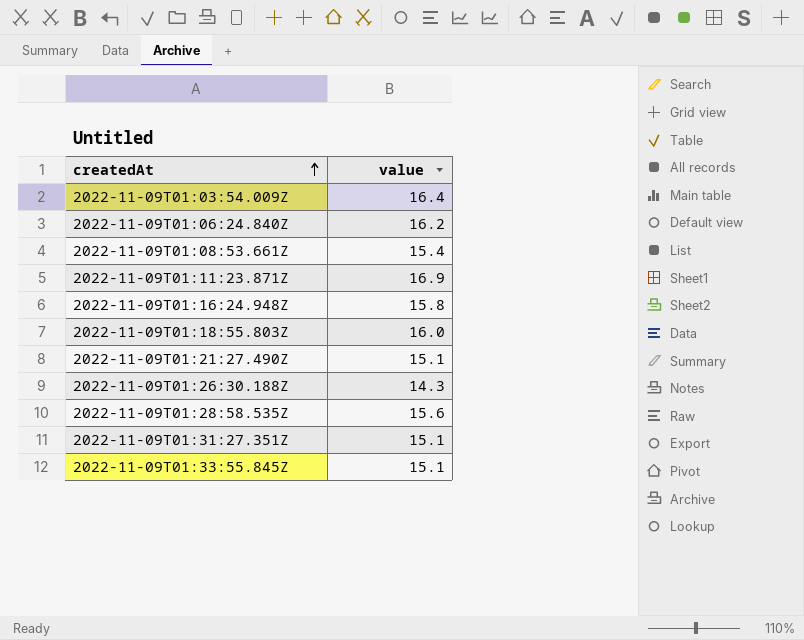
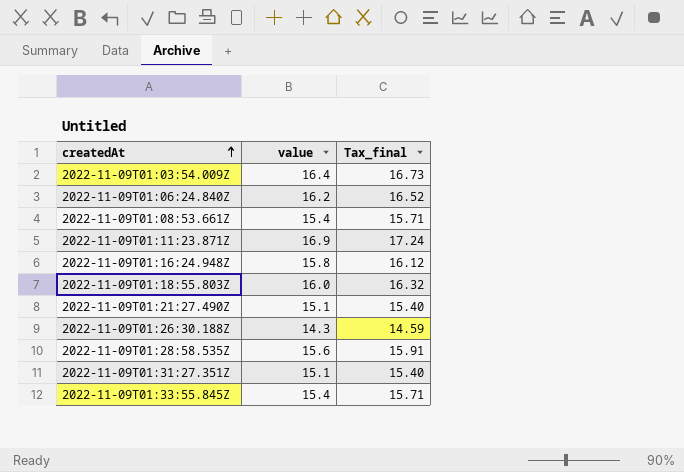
column Tax_final | formula: none -> [value] * 1.02
2022-11-09T01:33:55.845Z | value: 15.1 -> 15.4

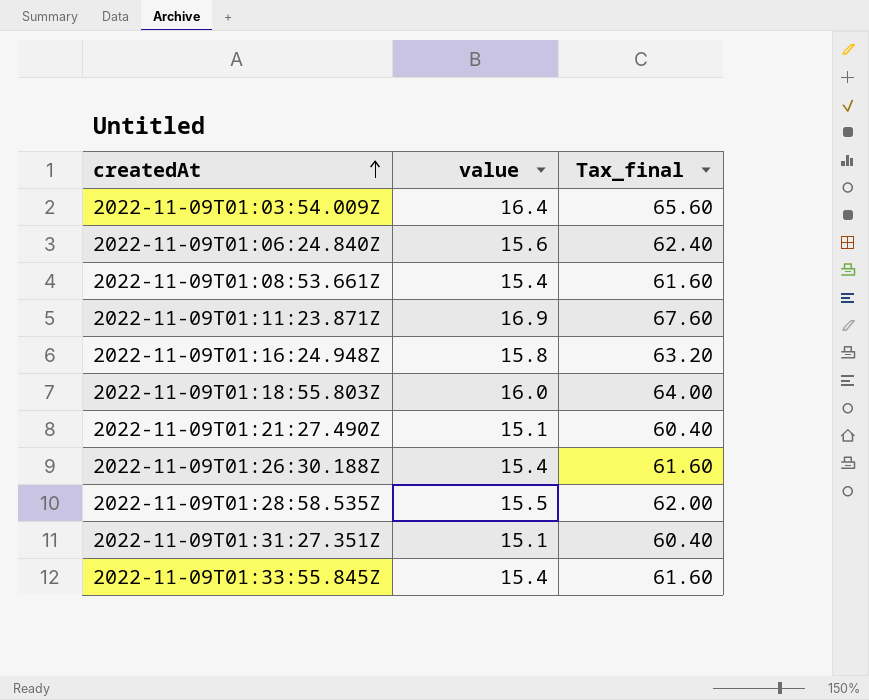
column Tax_final | formula: [value] * 1.02 -> [value] * 4
2022-11-09T01:06:24.840Z | value: 16.2 -> 15.6
2022-11-09T01:26:30.188Z | value: 14.3 -> 15.4
2022-11-09T01:28:58.535Z | value: 15.6 -> 15.5

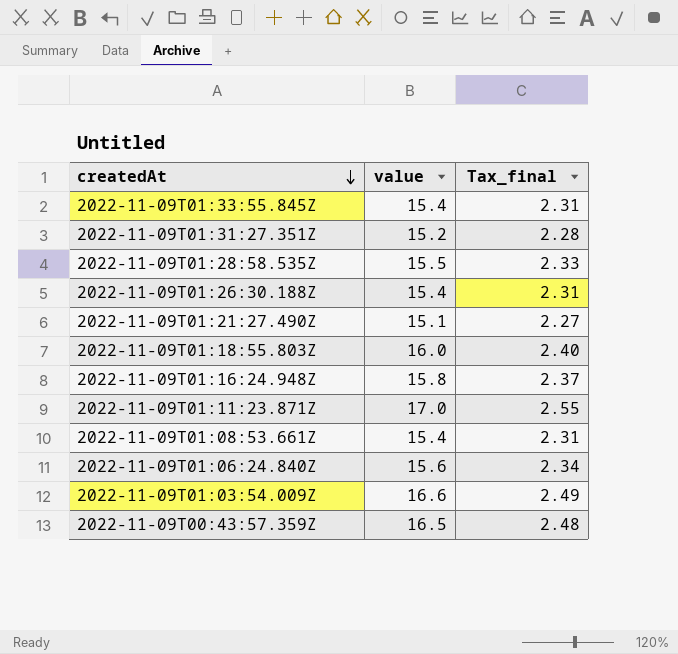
row order: createdAt ascending -> createdAt descending
column Tax_final | formula: [value] * 4 -> [value] * 0.15
2022-11-09T01:31:27.351Z | value: 15.1 -> 15.2
2022-11-09T01:11:23.871Z | value: 16.9 -> 17.0
2022-11-09T01:03:54.009Z | value: 16.4 -> 16.6
row 2022-11-09T00:43:57.359Z: none -> 16.5 | 2.48

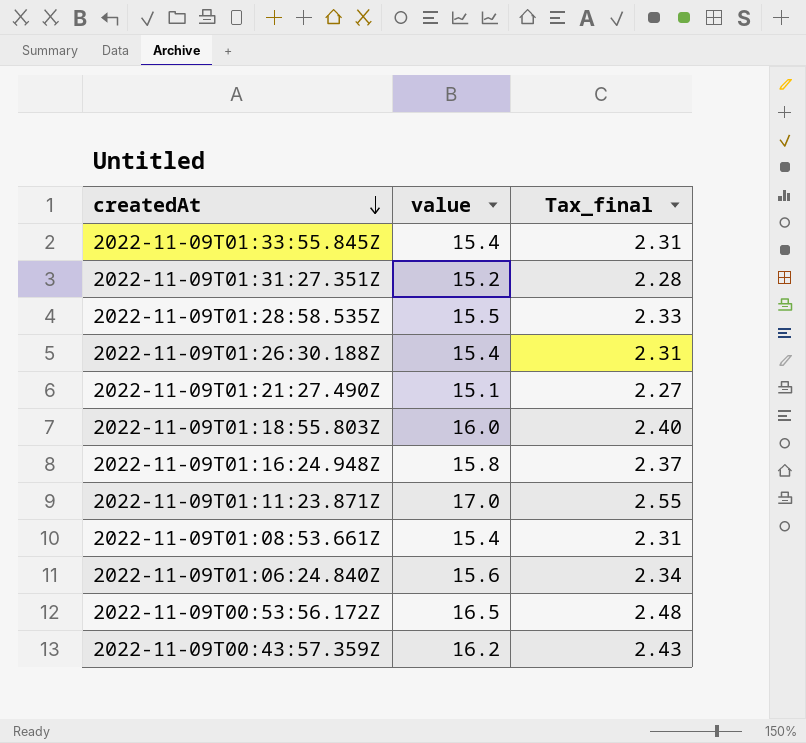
row 2022-11-09T01:03:54.009Z: 16.6 | 2.49 -> none
row 2022-11-09T00:53:56.172Z: none -> 16.5 | 2.48
2022-11-09T00:43:57.359Z | value: 16.5 -> 16.2
2022-11-09T00:43:57.359Z | Tax_final: 2.48 -> 2.43

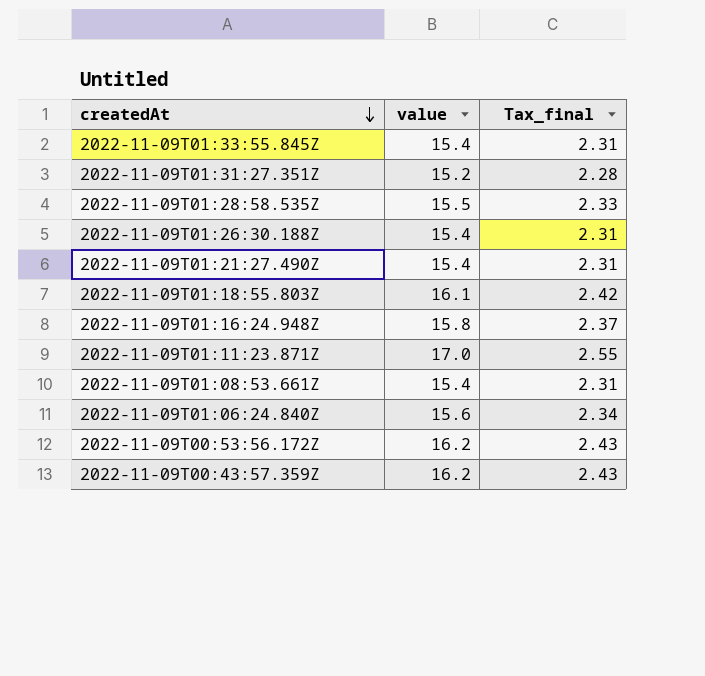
2022-11-09T01:21:27.490Z | value: 15.1 -> 15.4
2022-11-09T01:21:27.490Z | Tax_final: 2.27 -> 2.31
2022-11-09T01:18:55.803Z | value: 16.0 -> 16.1
2022-11-09T01:18:55.803Z | Tax_final: 2.40 -> 2.42
2022-11-09T00:53:56.172Z | value: 16.5 -> 16.2
2022-11-09T00:53:56.172Z | Tax_final: 2.48 -> 2.43

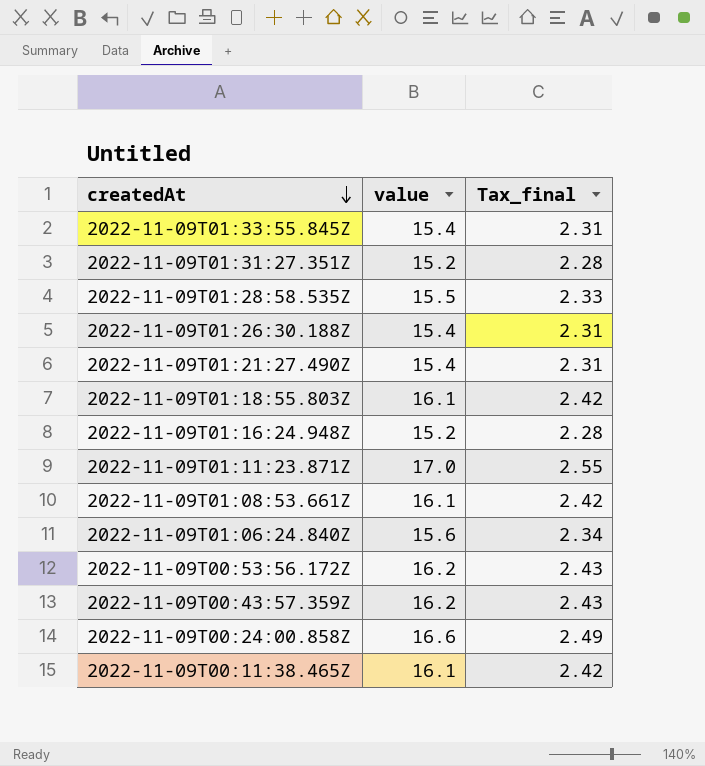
2022-11-09T01:16:24.948Z | value: 15.8 -> 15.2
2022-11-09T01:16:24.948Z | Tax_final: 2.37 -> 2.28
2022-11-09T01:08:53.661Z | value: 15.4 -> 16.1
2022-11-09T01:08:53.661Z | Tax_final: 2.31 -> 2.42
row 2022-11-09T00:24:00.858Z: none -> 16.6 | 2.49
row 2022-11-09T00:11:38.465Z: none -> 16.1 | 2.42

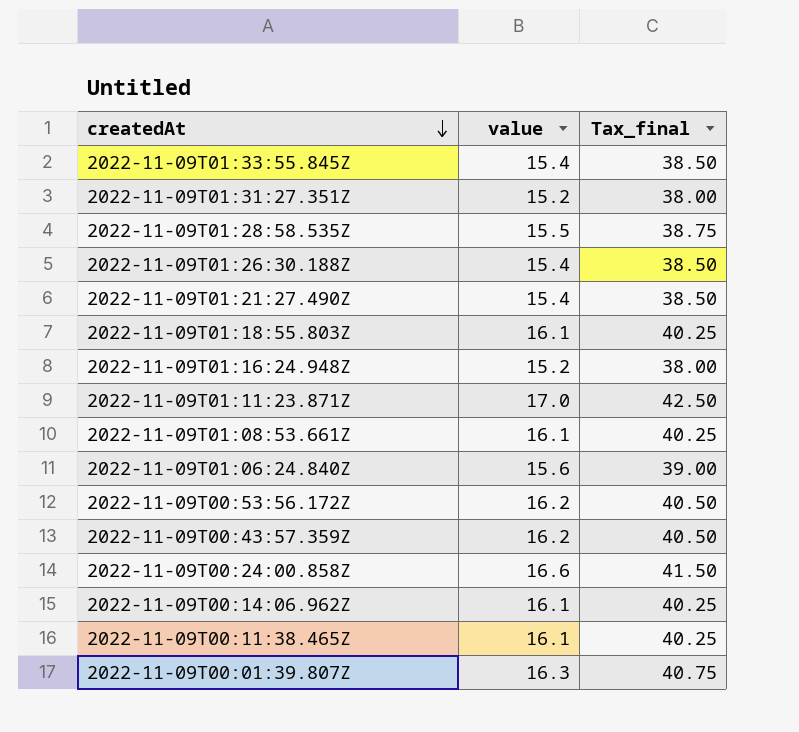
column Tax_final | formula: [value] * 0.15 -> [value] * 2.5
row 2022-11-09T00:14:06.962Z: none -> 16.1 | 40.25
row 2022-11-09T00:01:39.807Z: none -> 16.3 | 40.75

